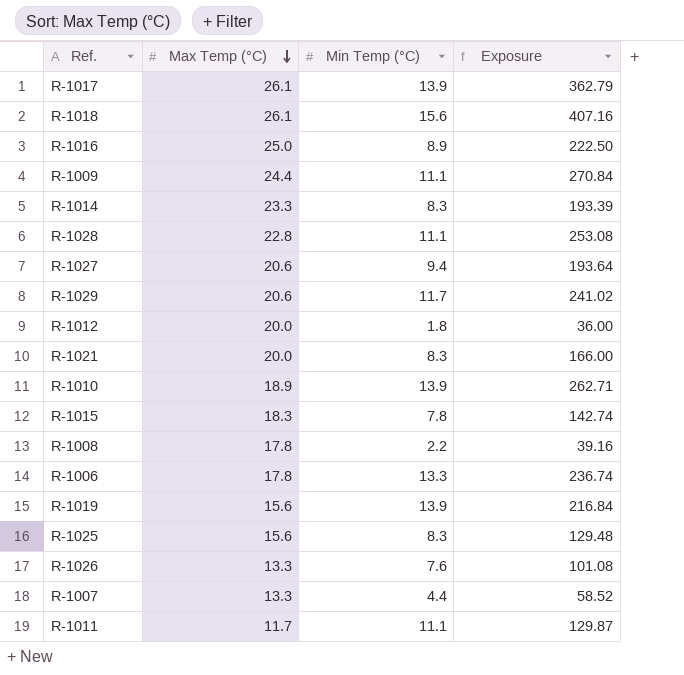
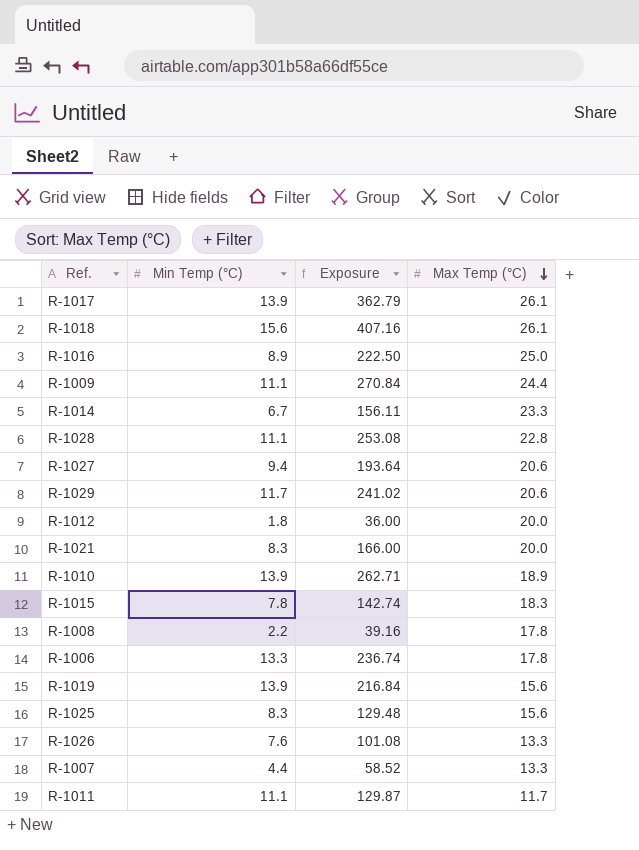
column Max Temp (°C) | position: 2 -> 4
R-1014 | Min Temp (°C): 8.3 -> 6.7
R-1014 | Exposure: 193.39 -> 156.11

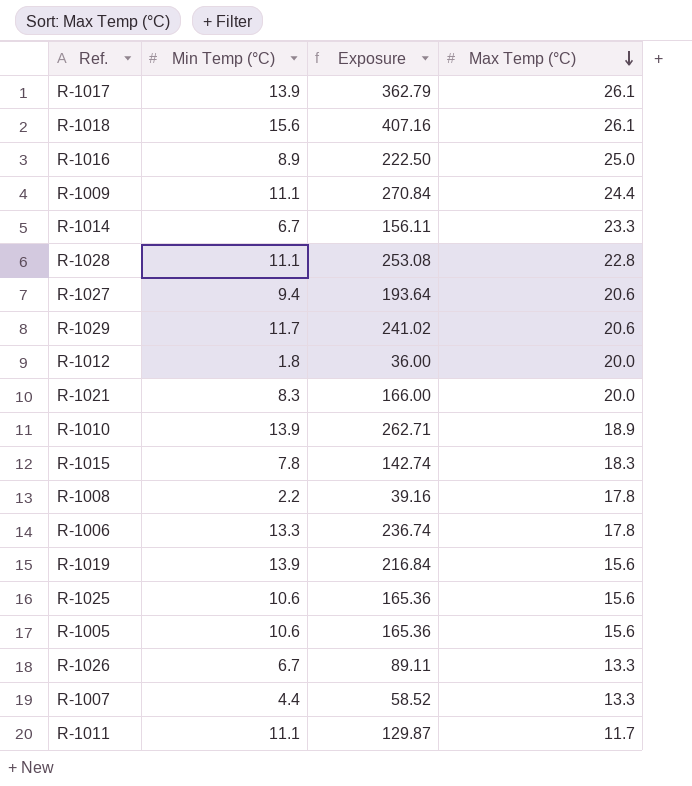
R-1025 | Min Temp (°C): 8.3 -> 10.6
R-1025 | Exposure: 129.48 -> 165.36
row R-1005: none -> 10.6 | 165.36 | 15.6
R-1026 | Min Temp (°C): 7.6 -> 6.7
R-1026 | Exposure: 101.08 -> 89.11

